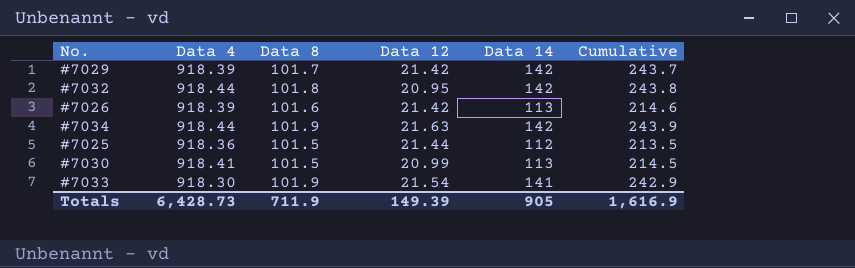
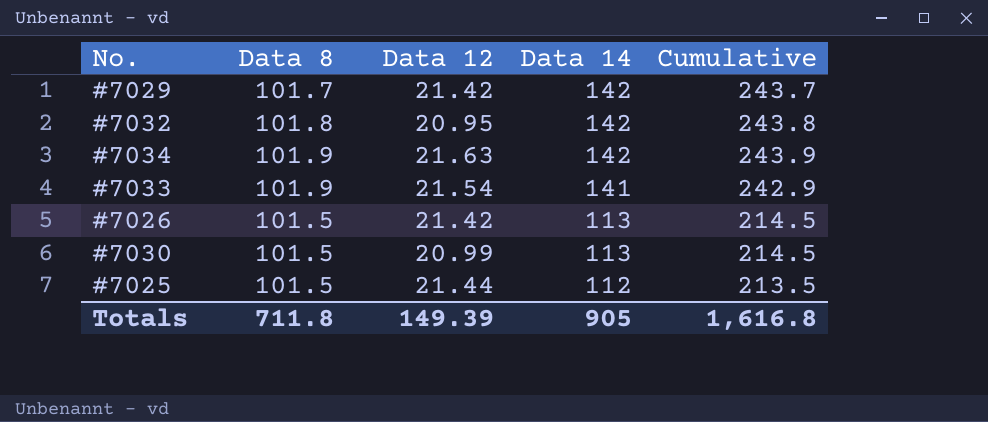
row order: none -> Data 14 descending
column Data 4 | position: 2 -> none
#7026 | Data 8: 101.6 -> 101.5
#7026 | Cumulative: 214.6 -> 214.5
Totals | Data 8: 711.9 -> 711.8
Totals | Cumulative: 1,616.9 -> 1,616.8

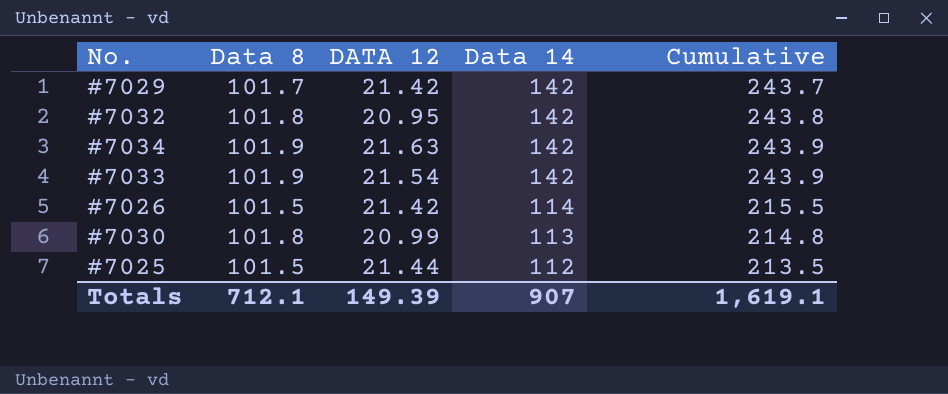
column name: Data 12 -> DATA 12
#7033 | Data 14: 141 -> 142
#7033 | Cumulative: 242.9 -> 243.9
#7026 | Data 14: 113 -> 114
#7026 | Cumulative: 214.5 -> 215.5
#7030 | Data 8: 101.5 -> 101.8
#7030 | Cumulative: 214.5 -> 214.8
Totals | Data 8: 711.8 -> 712.1
Totals | Data 14: 905 -> 907
Totals | Cumulative: 1,616.8 -> 1,619.1

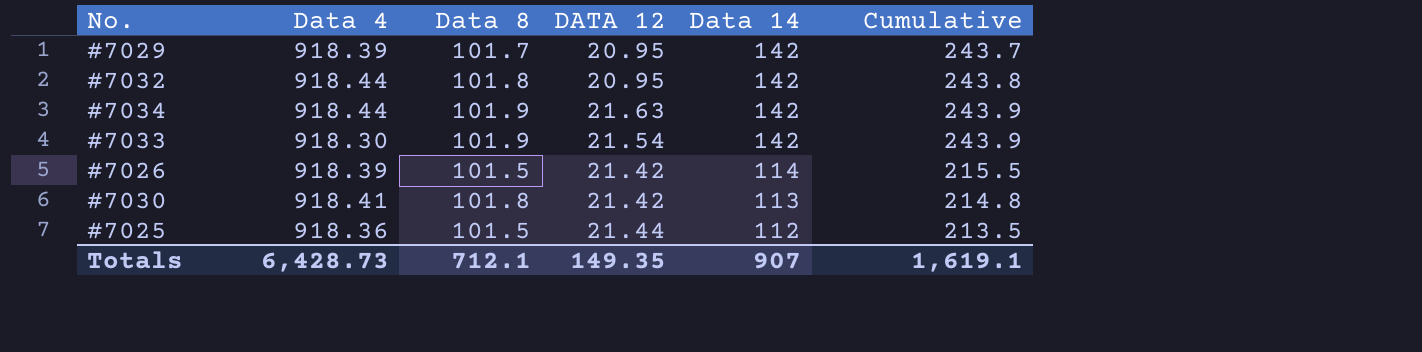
column Data 4 | position: none -> 2
#7029 | DATA 12: 21.42 -> 20.95
#7030 | DATA 12: 20.99 -> 21.42
Totals | DATA 12: 149.39 -> 149.35

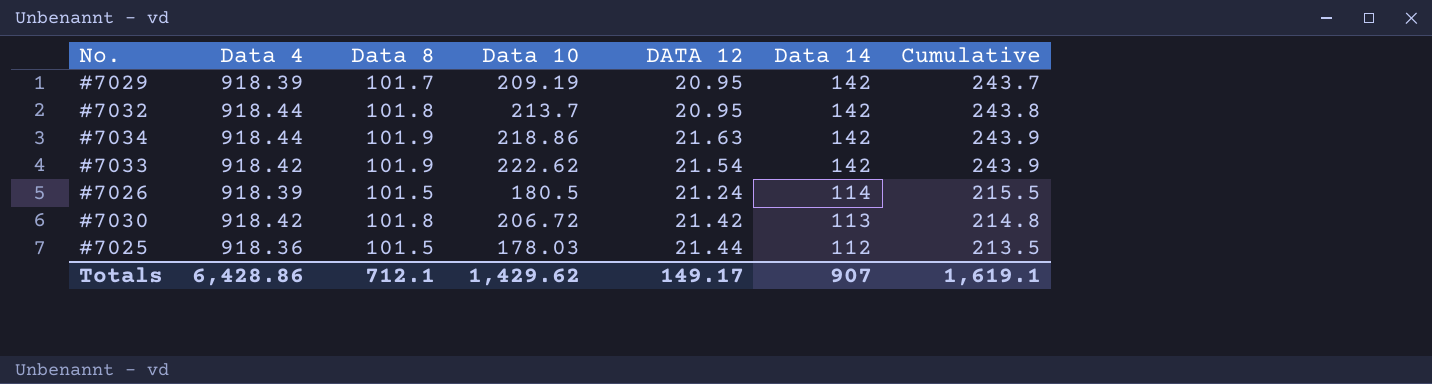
column Data 10 | position: none -> 4
#7033 | Data 4: 918.30 -> 918.42
#7026 | DATA 12: 21.42 -> 21.24
#7030 | Data 4: 918.41 -> 918.42
Totals | Data 4: 6,428.73 -> 6,428.86
Totals | DATA 12: 149.35 -> 149.17

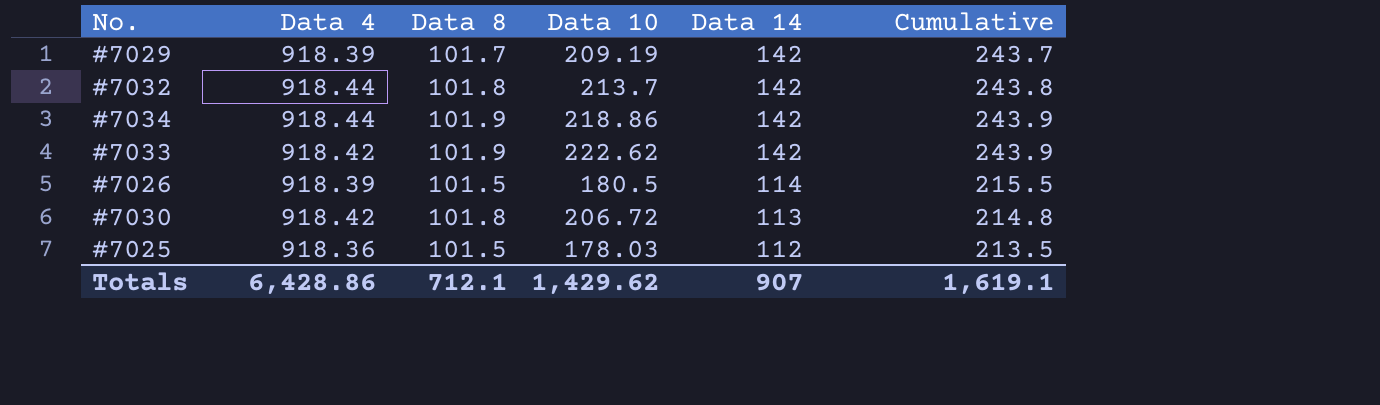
column DATA 12 | position: 5 -> none

